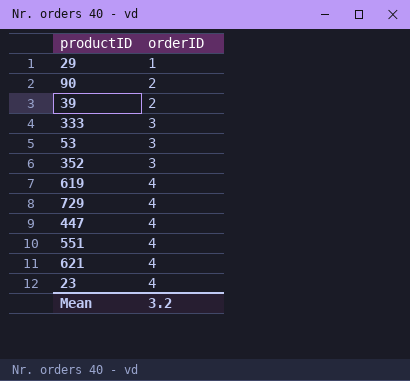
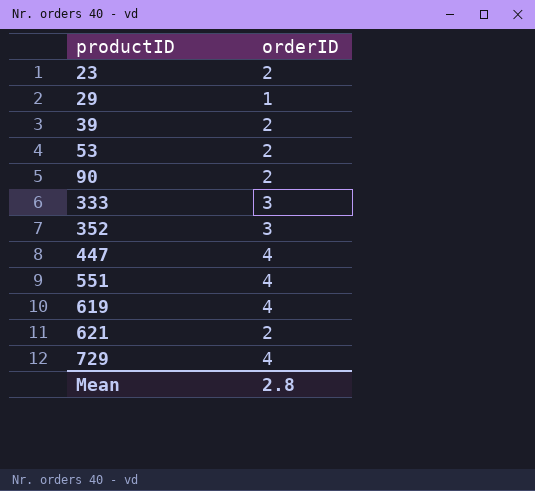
row order: orderID ascending -> productID ascending
23 | orderID: 4 -> 2
53 | orderID: 3 -> 2
621 | orderID: 4 -> 2
Mean | orderID: 3.2 -> 2.8

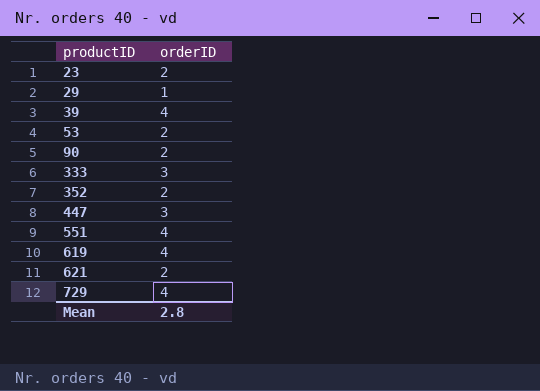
39 | orderID: 2 -> 4
352 | orderID: 3 -> 2
447 | orderID: 4 -> 3

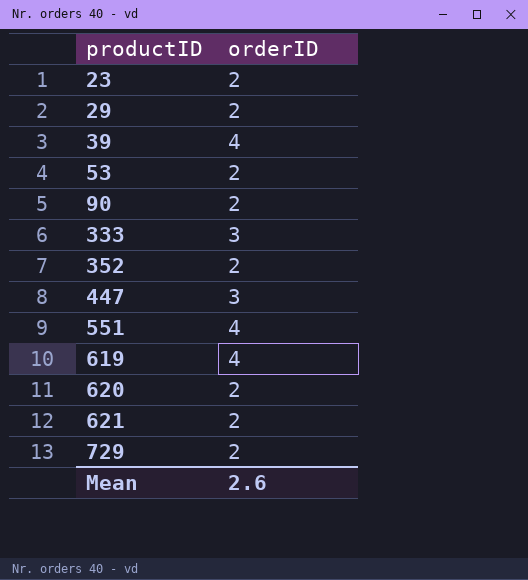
29 | orderID: 1 -> 2
row 620: none -> 2
729 | orderID: 4 -> 2
Mean | orderID: 2.8 -> 2.6

